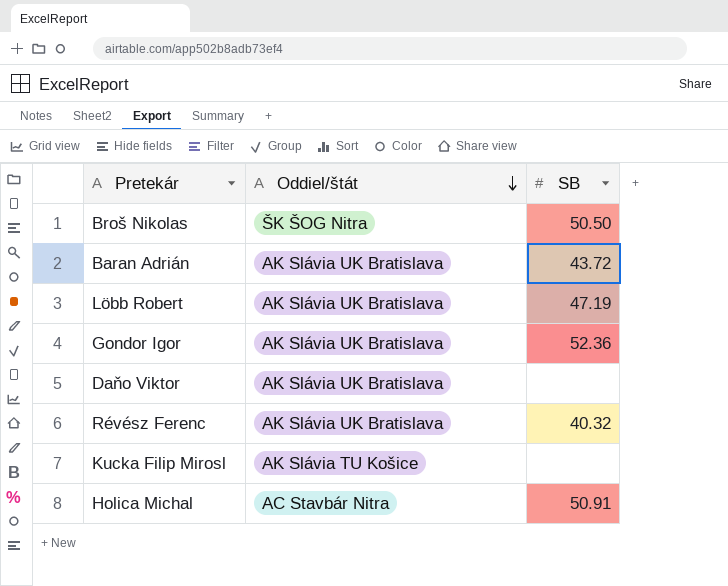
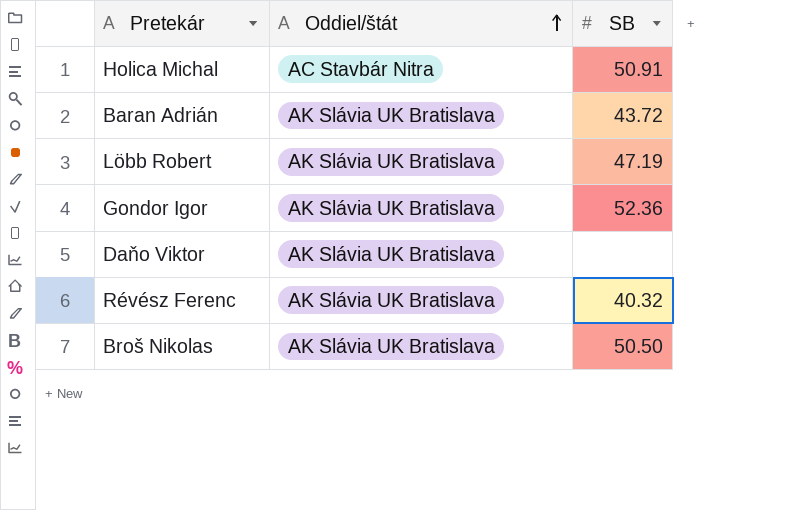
row order: Oddiel/štát descending -> Oddiel/štát ascending
row Kucka Filip Mirosl: AK Slávia TU Košice | none -> none
Broš Nikolas | Oddiel/štát: ŠK ŠOG Nitra -> AK Slávia UK Bratislava

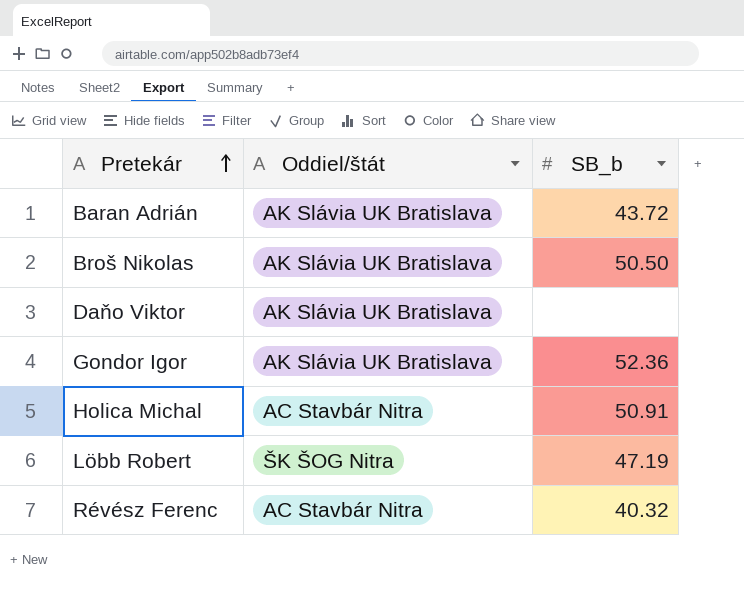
row order: Oddiel/štát ascending -> Pretekár ascending
column name: SB -> SB_b
Löbb Robert | Oddiel/štát: AK Slávia UK Bratislava -> ŠK ŠOG Nitra
Révész Ferenc | Oddiel/štát: AK Slávia UK Bratislava -> AC Stavbár Nitra

